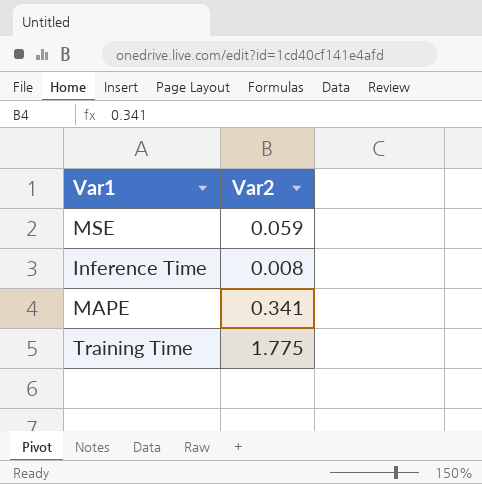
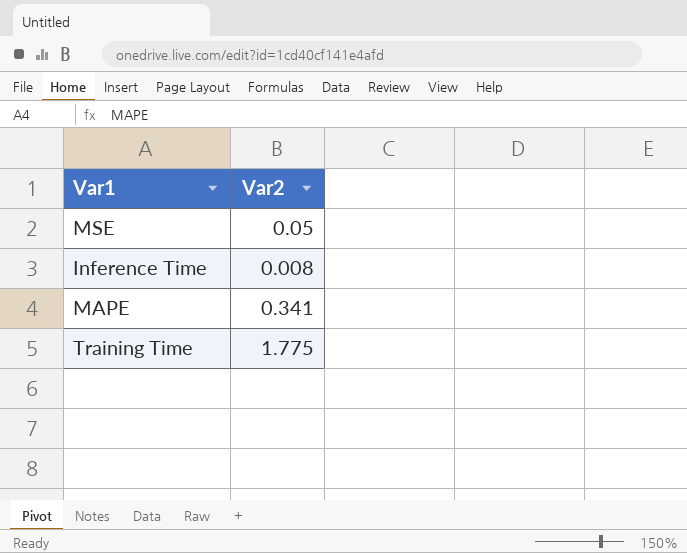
MSE | Var2: 0.059 -> 0.05

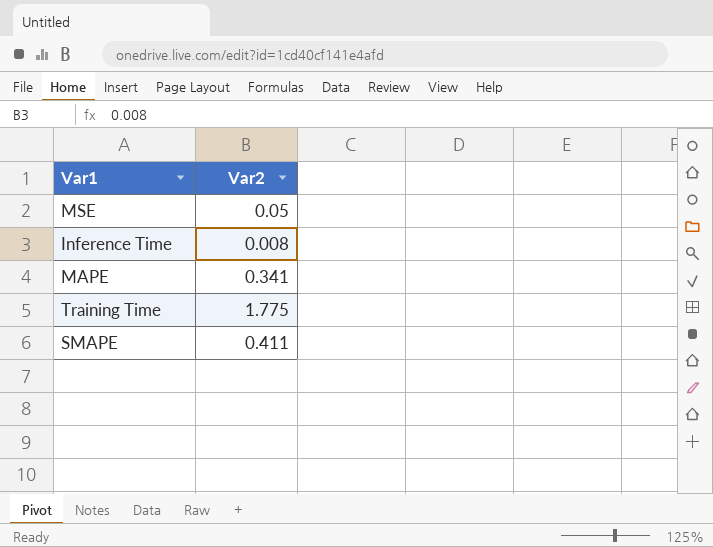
row SMAPE: none -> 0.411

